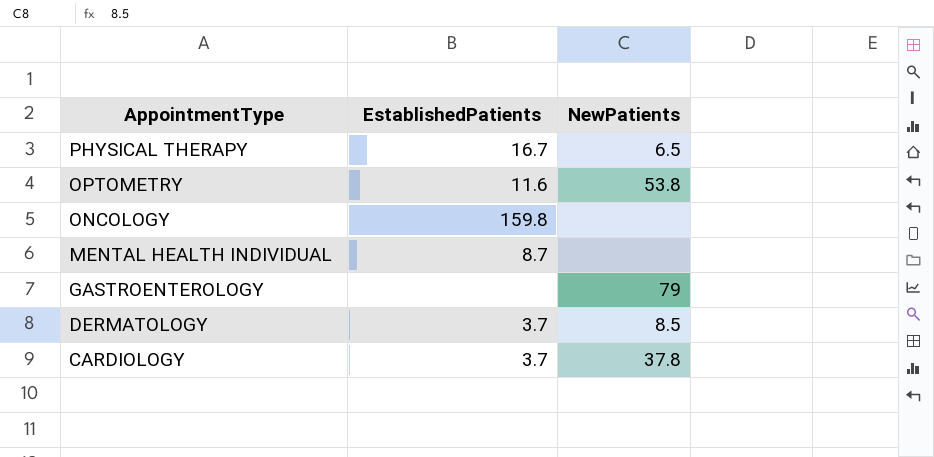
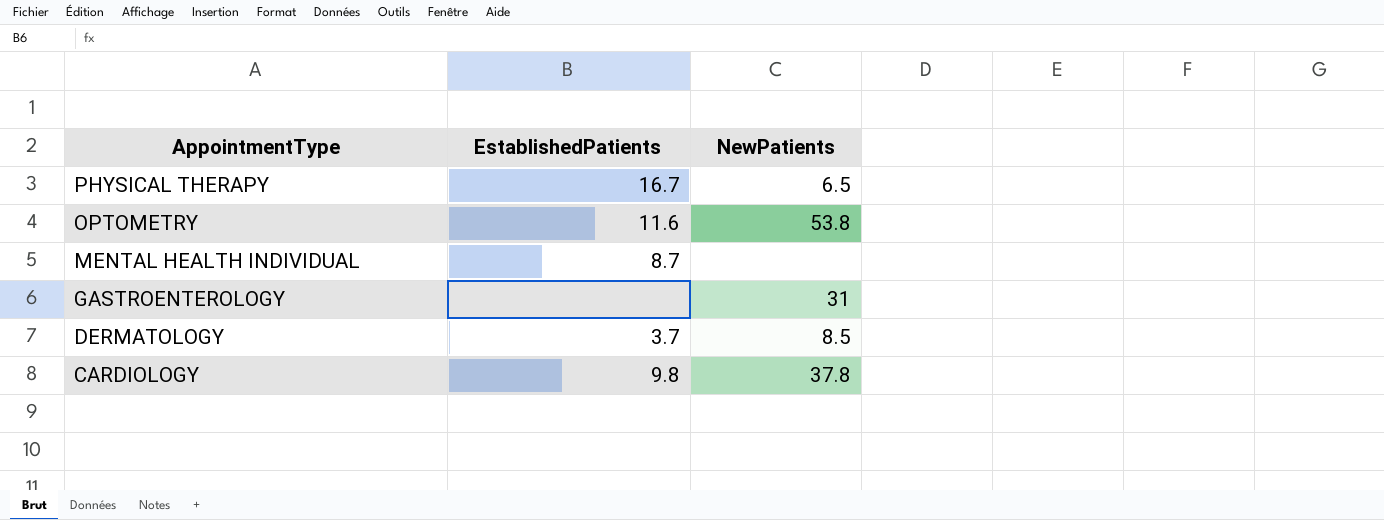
row ONCOLOGY: 159.8 | none -> none
GASTROENTEROLOGY | NewPatients: 79 -> 31
CARDIOLOGY | EstablishedPatients: 3.7 -> 9.8

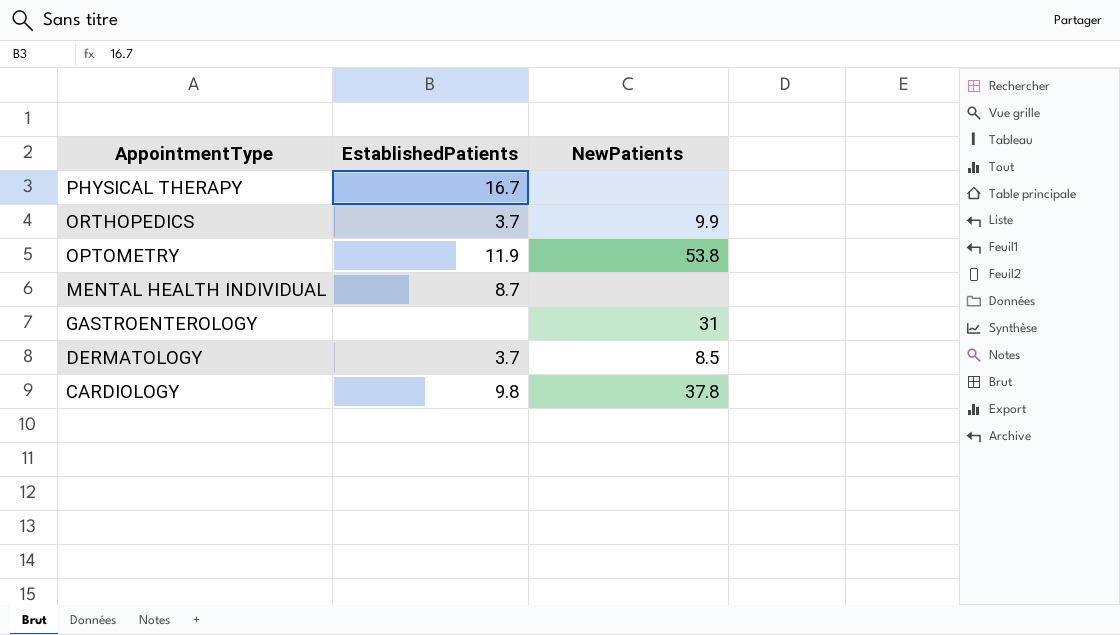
PHYSICAL THERAPY | NewPatients: 6.5 -> none
row ORTHOPEDICS: none -> 3.7 | 9.9
OPTOMETRY | EstablishedPatients: 11.6 -> 11.9

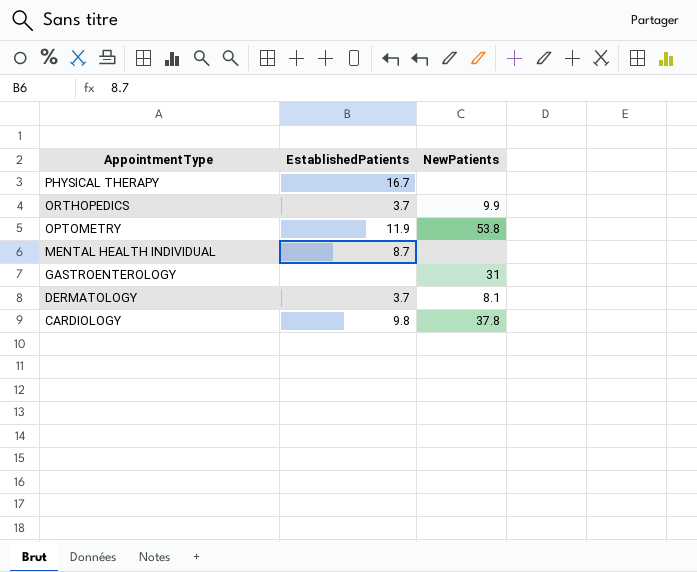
DERMATOLOGY | NewPatients: 8.5 -> 8.1

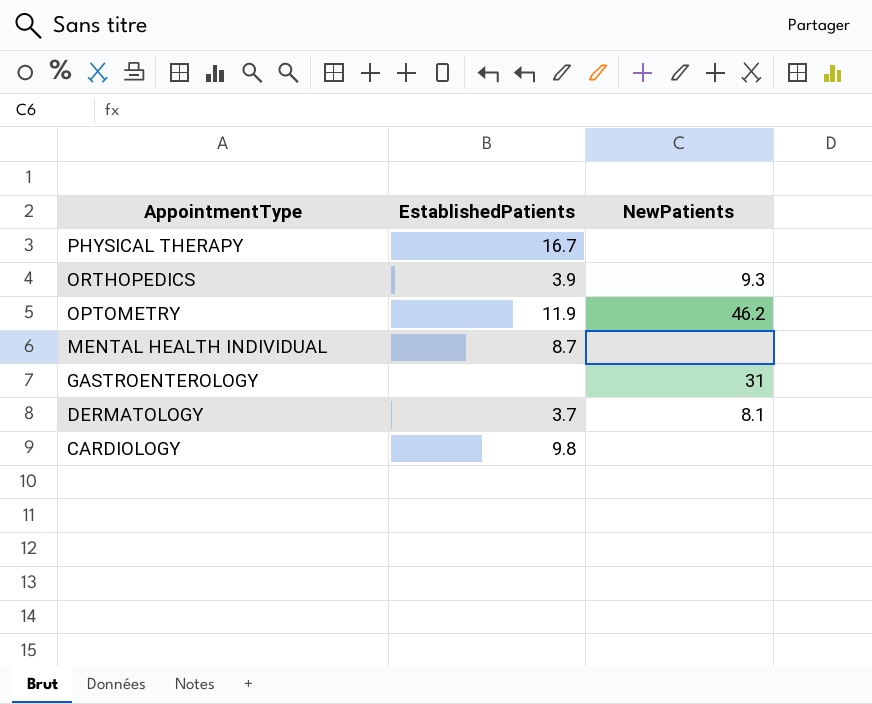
ORTHOPEDICS | EstablishedPatients: 3.7 -> 3.9
ORTHOPEDICS | NewPatients: 9.9 -> 9.3
OPTOMETRY | NewPatients: 53.8 -> 46.2
CARDIOLOGY | NewPatients: 37.8 -> none

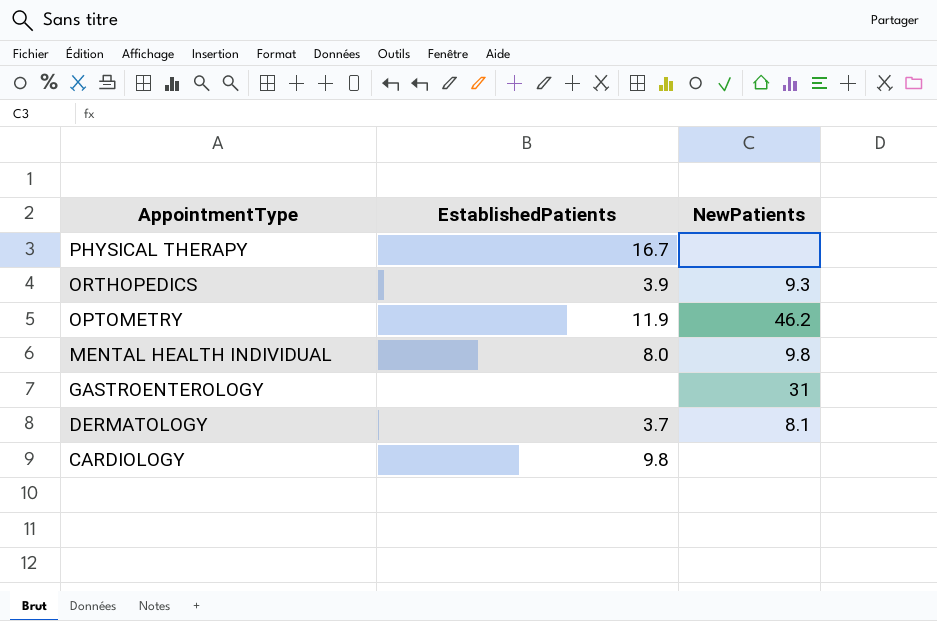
MENTAL HEALTH INDIVIDUAL | EstablishedPatients: 8.7 -> 8.0
MENTAL HEALTH INDIVIDUAL | NewPatients: none -> 9.8

